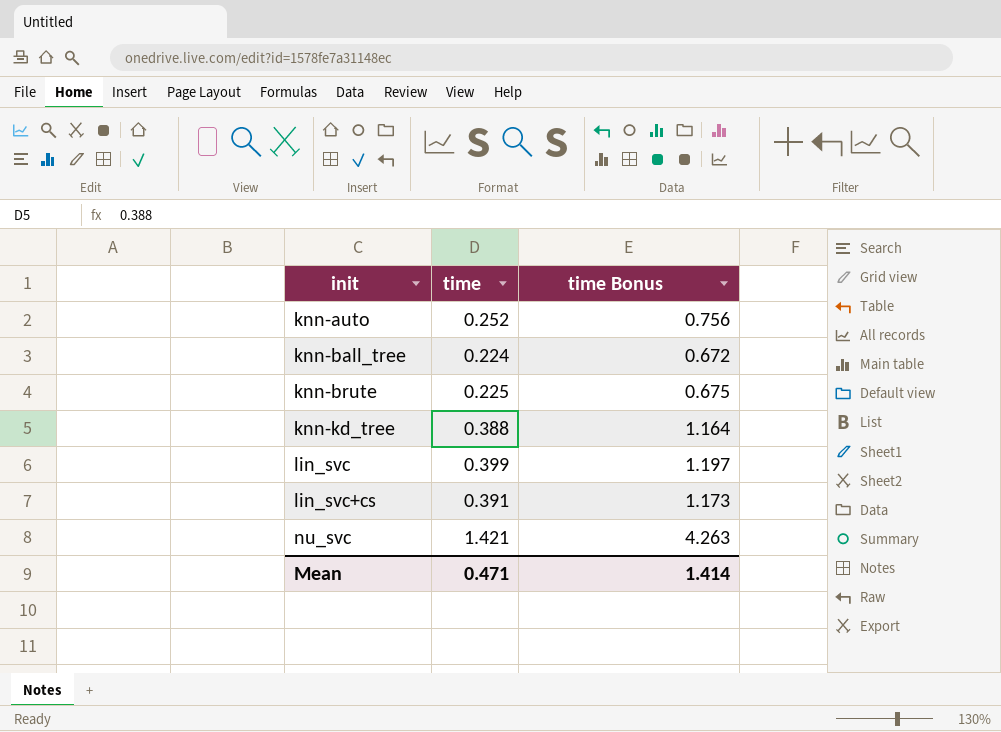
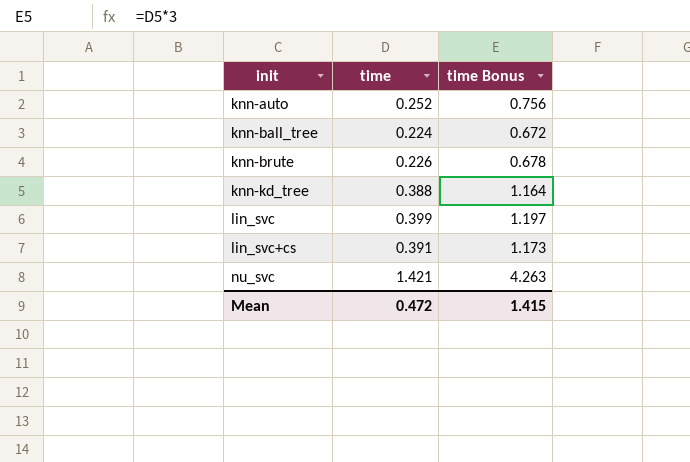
knn-brute | time: 0.225 -> 0.226
knn-brute | time Bonus: 0.675 -> 0.678
Mean | time: 0.471 -> 0.472
Mean | time Bonus: 1.414 -> 1.415

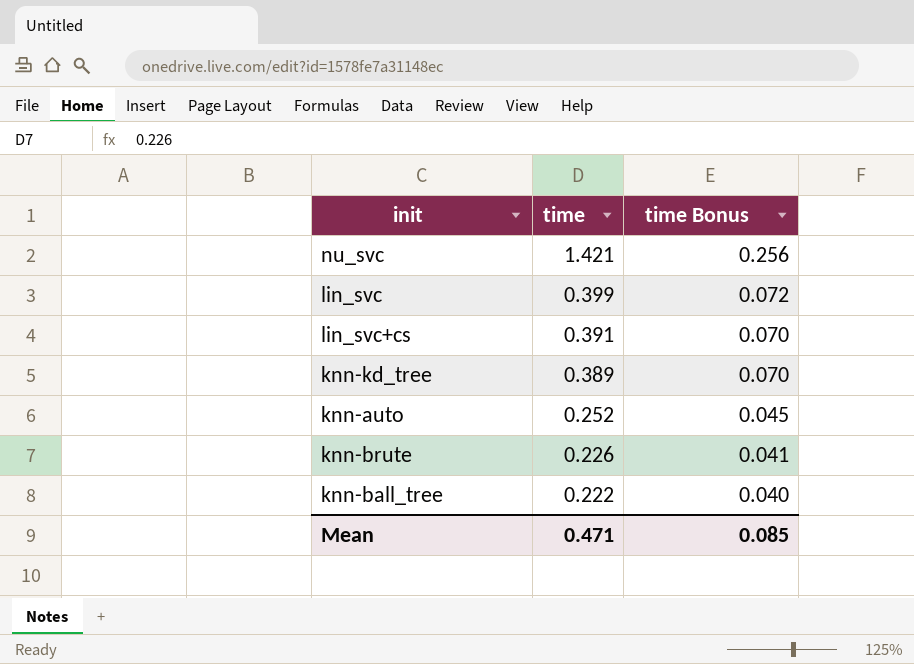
row order: init ascending -> time descending
column time Bonus | formula: [time] * 3 -> [time] * 0.18
knn-kd_tree | time: 0.388 -> 0.389
knn-ball_tree | time: 0.224 -> 0.222
Mean | time: 0.472 -> 0.471
Mean | time Bonus: 1.415 -> 0.085

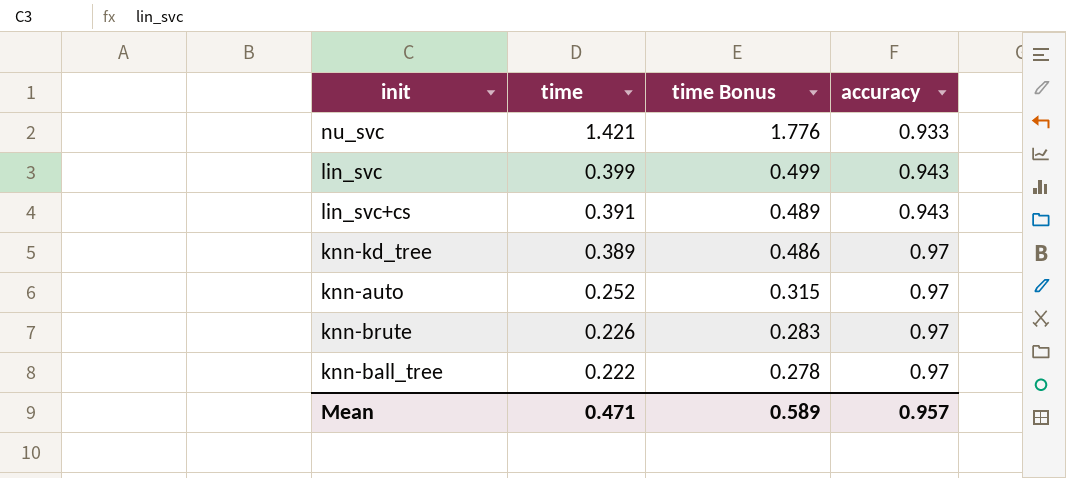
column time Bonus | formula: [time] * 0.18 -> [time] * 1.25
column accuracy | position: none -> 4
Mean | time Bonus: 0.085 -> 0.589

